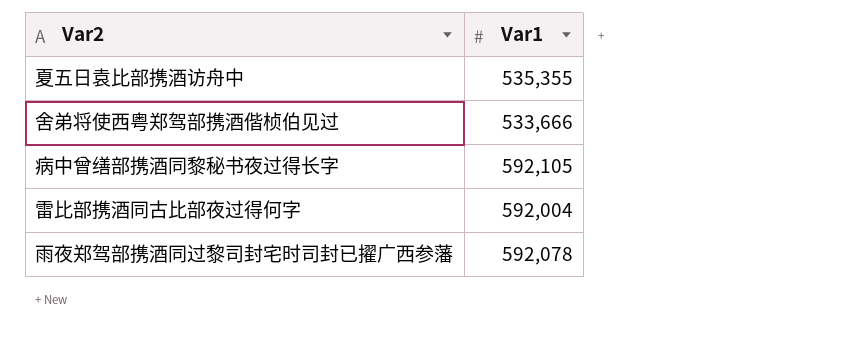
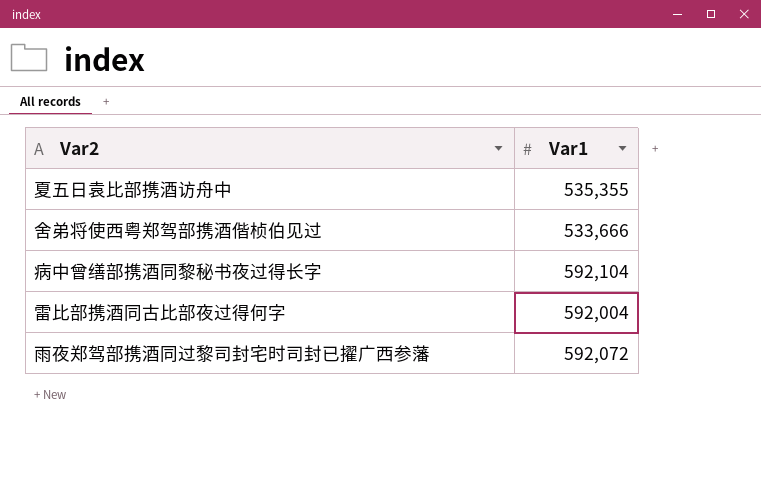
病中曾缮部携酒同黎秘书夜过得长字 | Var1: 592,105 -> 592,104
雨夜郑驾部携酒同过黎司封宅时司封已擢广西参藩 | Var1: 592,078 -> 592,072

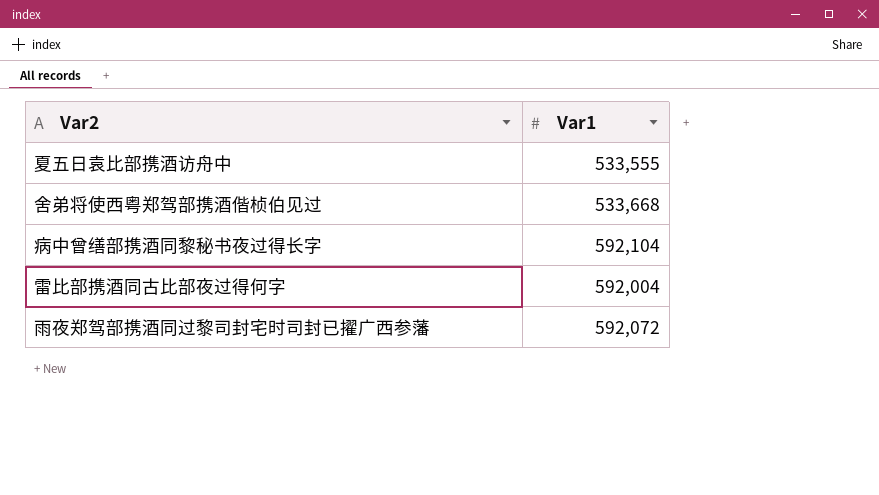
夏五日袁比部携酒访舟中 | Var1: 535,355 -> 533,555
舍弟将使西粤郑驾部携酒偕桢伯见过 | Var1: 533,666 -> 533,668

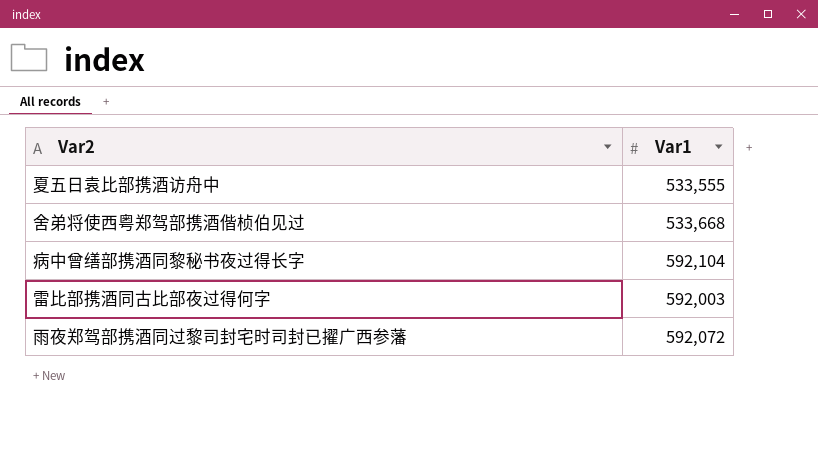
雷比部携酒同古比部夜过得何字 | Var1: 592,004 -> 592,003

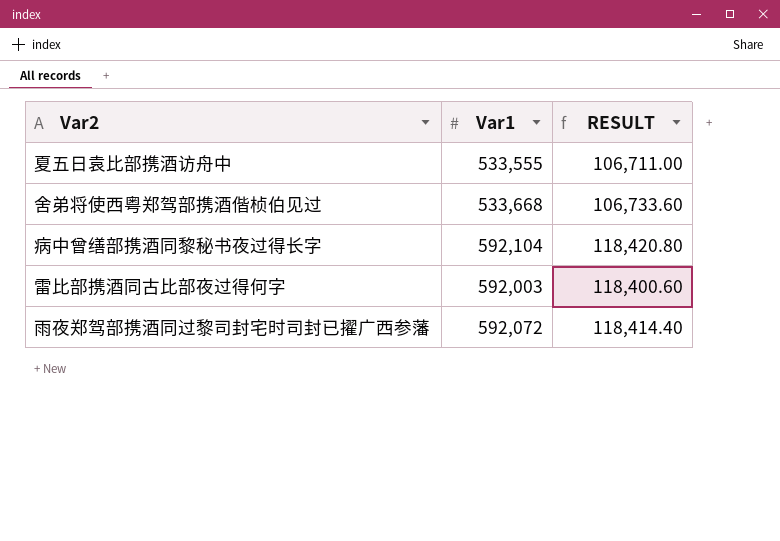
column RESULT | formula: none -> [Var1] * 0.2

